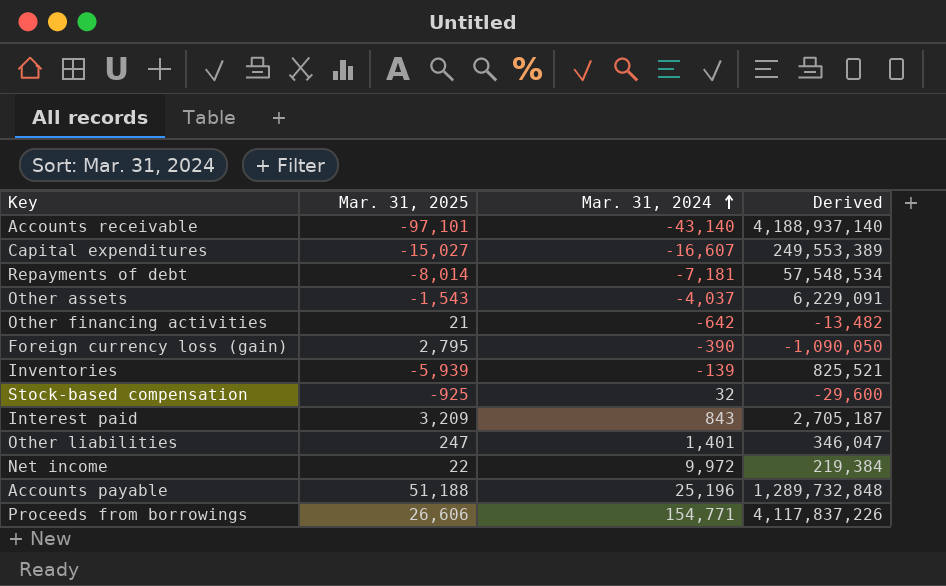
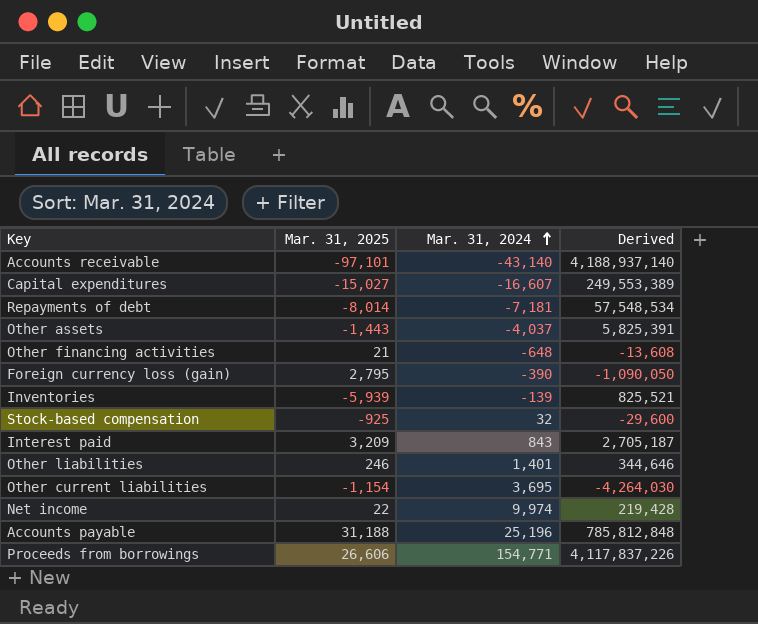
Other assets | Mar. 31, 2025: -1,543 -> -1,443
Other assets | Derived: 6,229,091 -> 5,825,391
Other financing activities | Mar. 31, 2024: -642 -> -648
Other financing activities | Derived: -13,482 -> -13,608
Other liabilities | Mar. 31, 2025: 247 -> 246
Other liabilities | Derived: 346,047 -> 344,646
row Other current liabilities: none -> -1,154 | 3,695 | -4,264,030
Net income | Mar. 31, 2024: 9,972 -> 9,974
Net income | Derived: 219,384 -> 219,428
Accounts payable | Mar. 31, 2025: 51,188 -> 31,188
Accounts payable | Derived: 1,289,732,848 -> 785,812,848

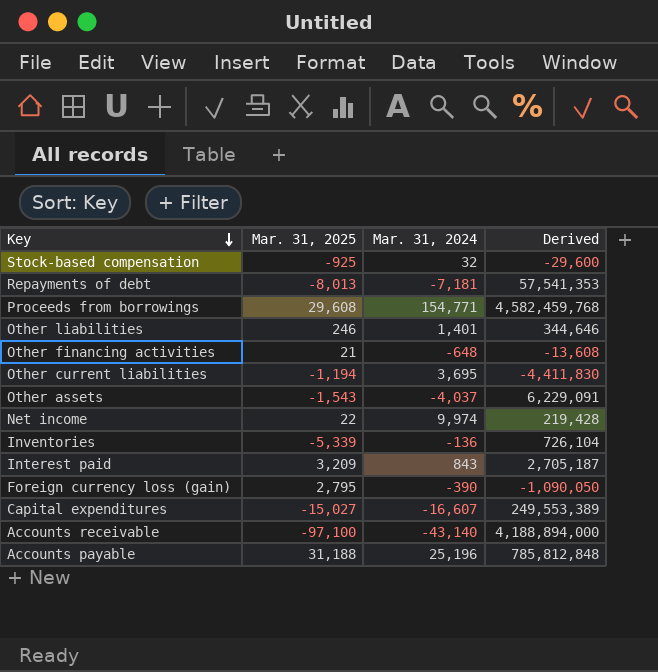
row order: Mar. 31, 2024 ascending -> Key descending
Repayments of debt | Mar. 31, 2025: -8,014 -> -8,013
Repayments of debt | Derived: 57,548,534 -> 57,541,353
Proceeds from borrowings | Mar. 31, 2025: 26,606 -> 29,608
Proceeds from borrowings | Derived: 4,117,837,226 -> 4,582,459,768
Other current liabilities | Mar. 31, 2025: -1,154 -> -1,194
Other current liabilities | Derived: -4,264,030 -> -4,411,830
Other assets | Mar. 31, 2025: -1,443 -> -1,543
Other assets | Derived: 5,825,391 -> 6,229,091
Inventories | Mar. 31, 2025: -5,939 -> -5,339
Inventories | Mar. 31, 2024: -139 -> -136
Inventories | Derived: 825,521 -> 726,104
Accounts receivable | Mar. 31, 2025: -97,101 -> -97,100
Accounts receivable | Derived: 4,188,937,140 -> 4,188,894,000

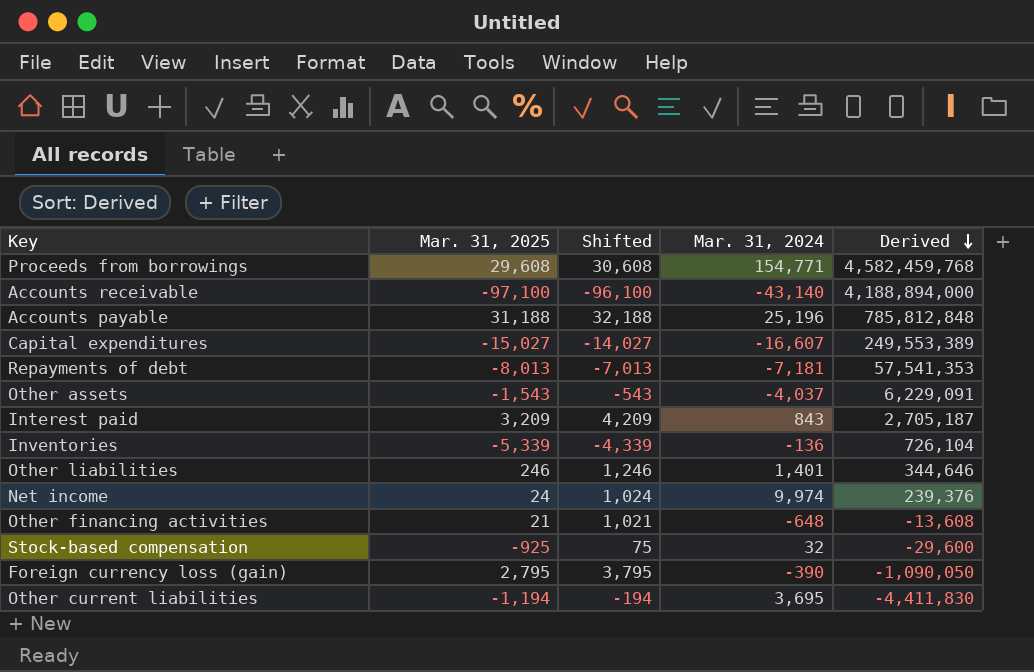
row order: Key descending -> Derived descending
column Shifted | formula: none -> [Mar. 31, 2025] + 1000
Net income | Mar. 31, 2025: 22 -> 24
Net income | Derived: 219,428 -> 239,376

